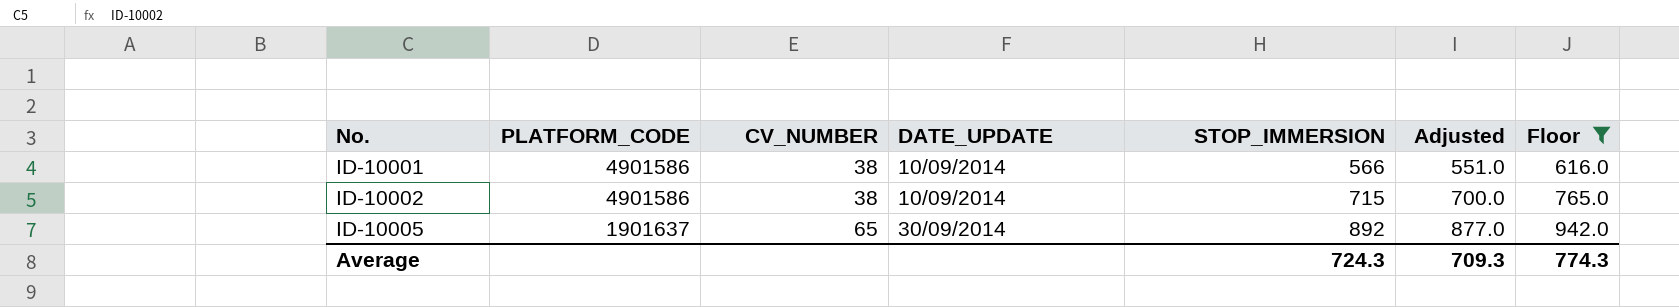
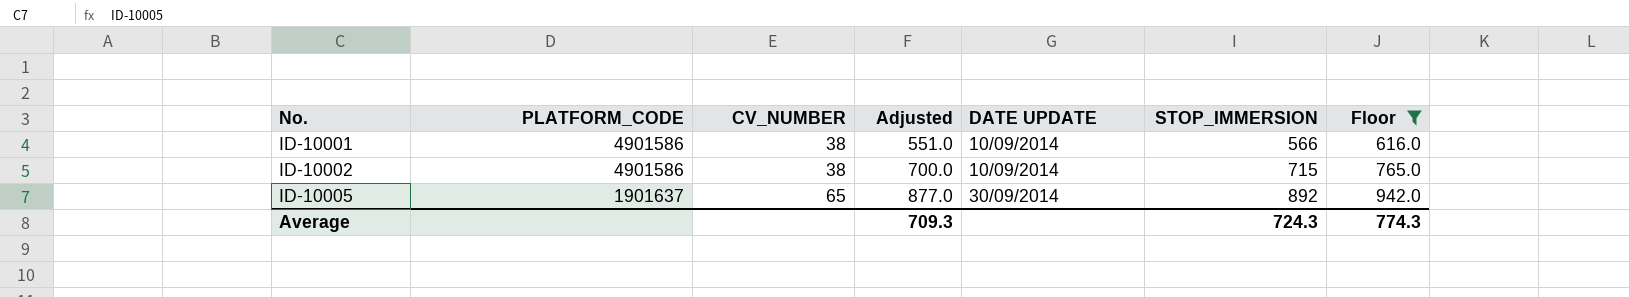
column Adjusted | position: 6 -> 4
column name: DATE_UPDATE -> DATE UPDATE

